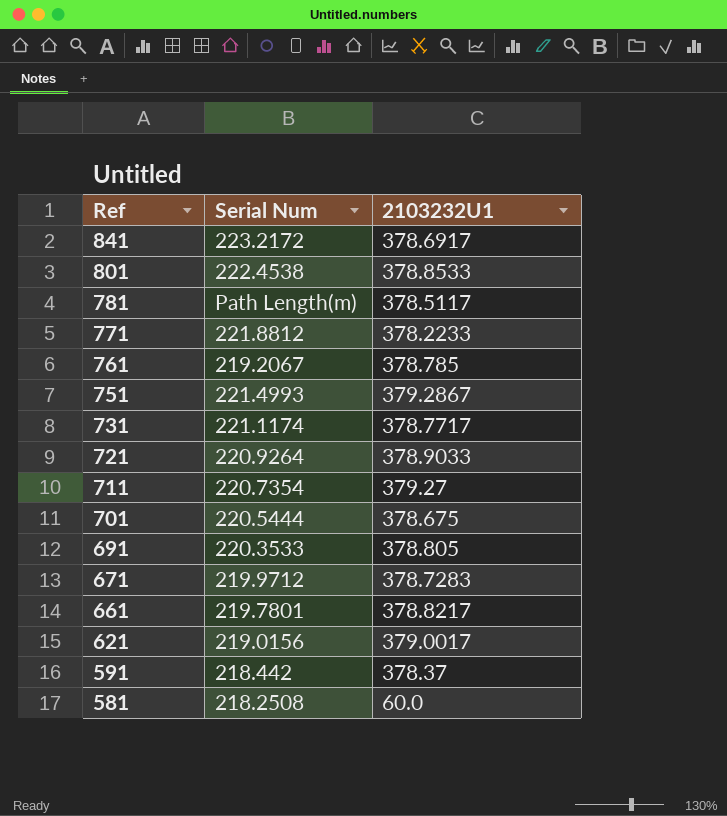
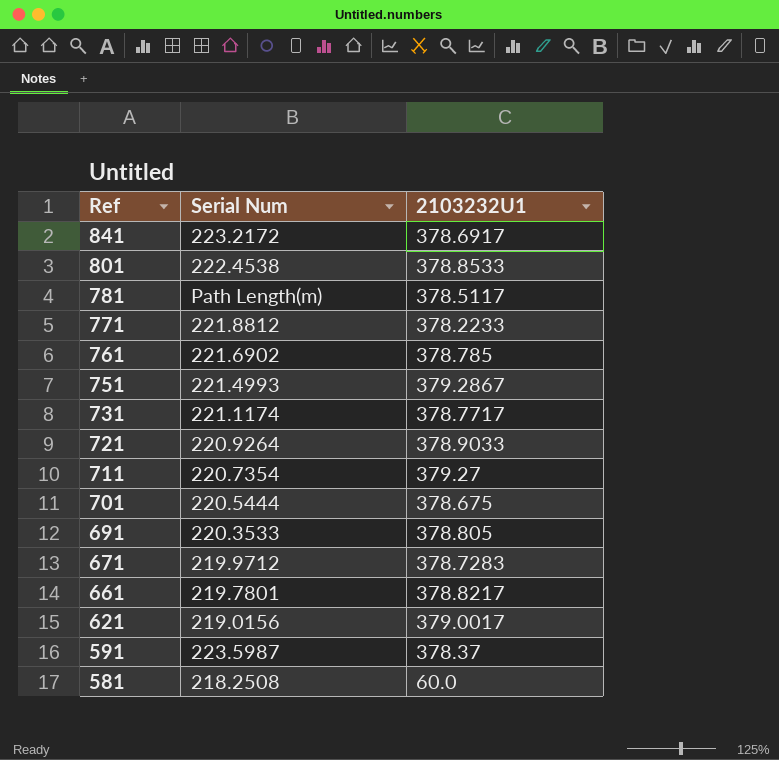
761 | Serial Num: 219.2067 -> 221.6902
591 | Serial Num: 218.442 -> 223.5987

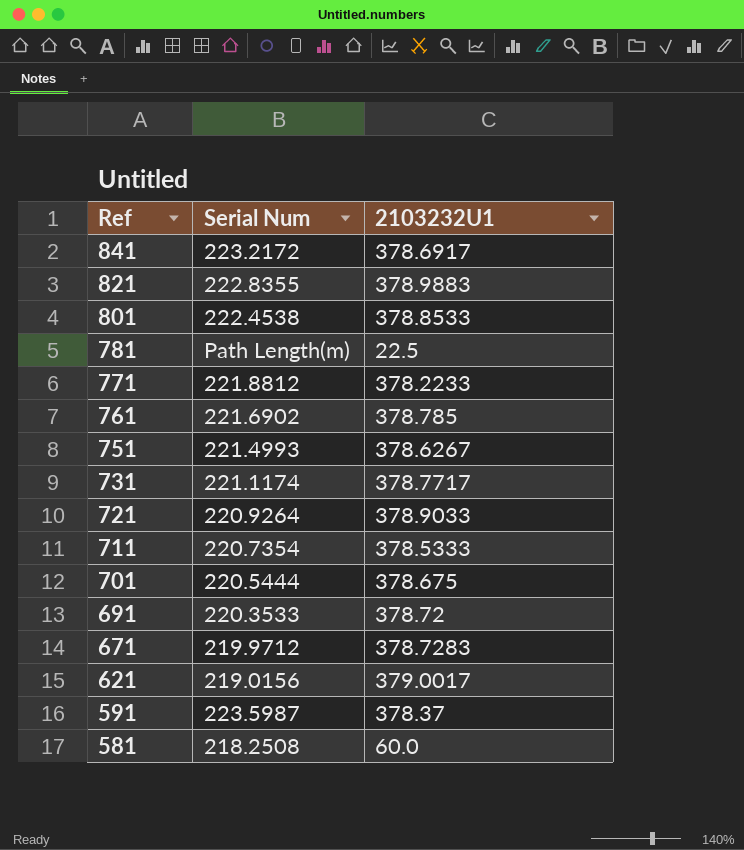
row 661: 219.7801 | 378.8217 -> none
row 821: none -> 222.8355 | 378.9883
781 | 2103232U1: 378.5117 -> 22.5
751 | 2103232U1: 379.2867 -> 378.6267
711 | 2103232U1: 379.27 -> 378.5333
691 | 2103232U1: 378.805 -> 378.72

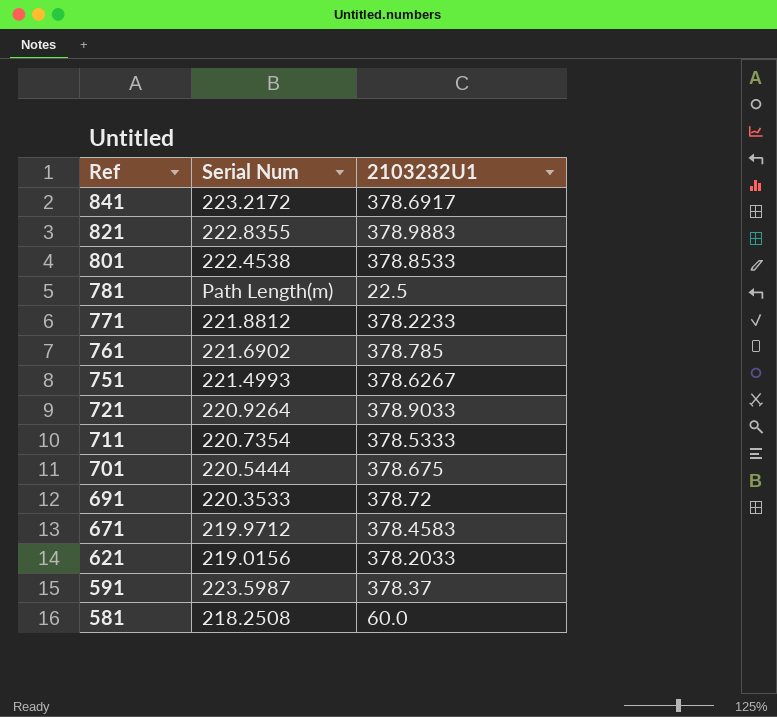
row 731: 221.1174 | 378.7717 -> none
671 | 2103232U1: 378.7283 -> 378.4583
621 | 2103232U1: 379.0017 -> 378.2033

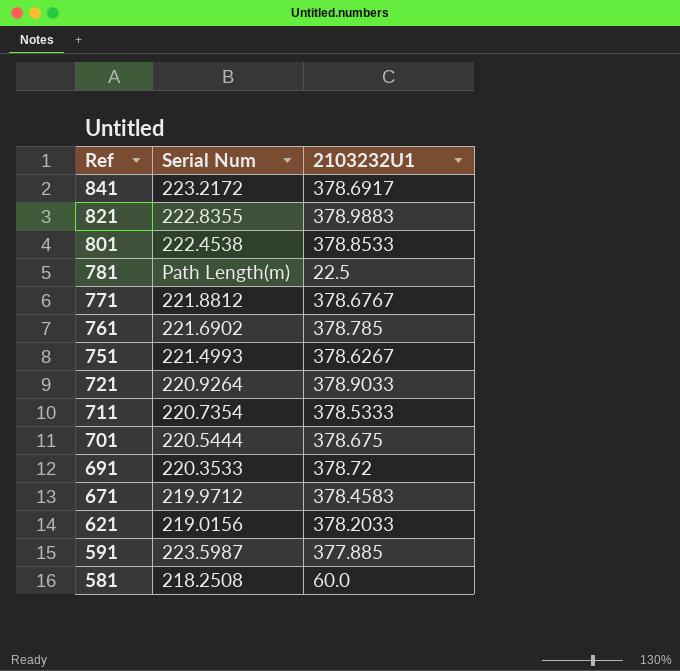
771 | 2103232U1: 378.2233 -> 378.6767
591 | 2103232U1: 378.37 -> 377.885

